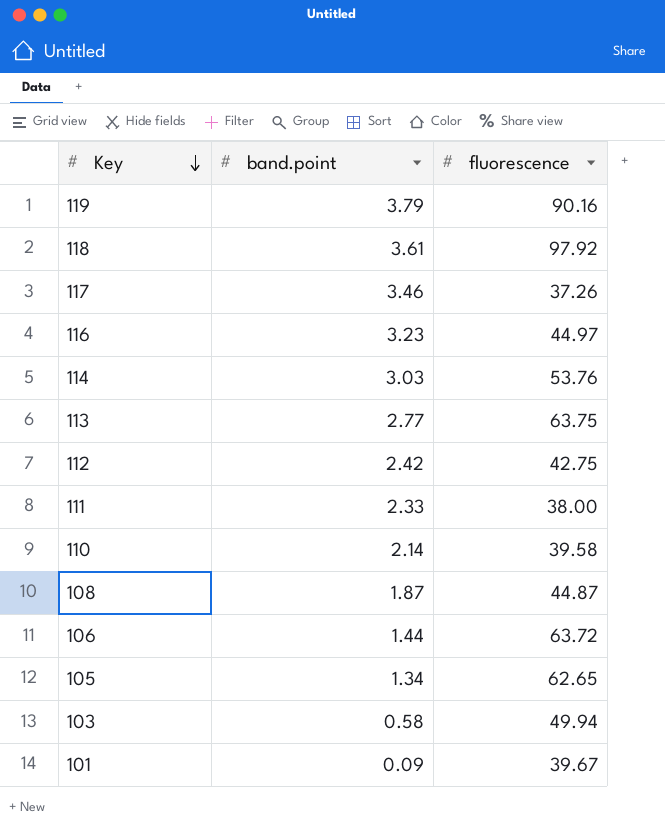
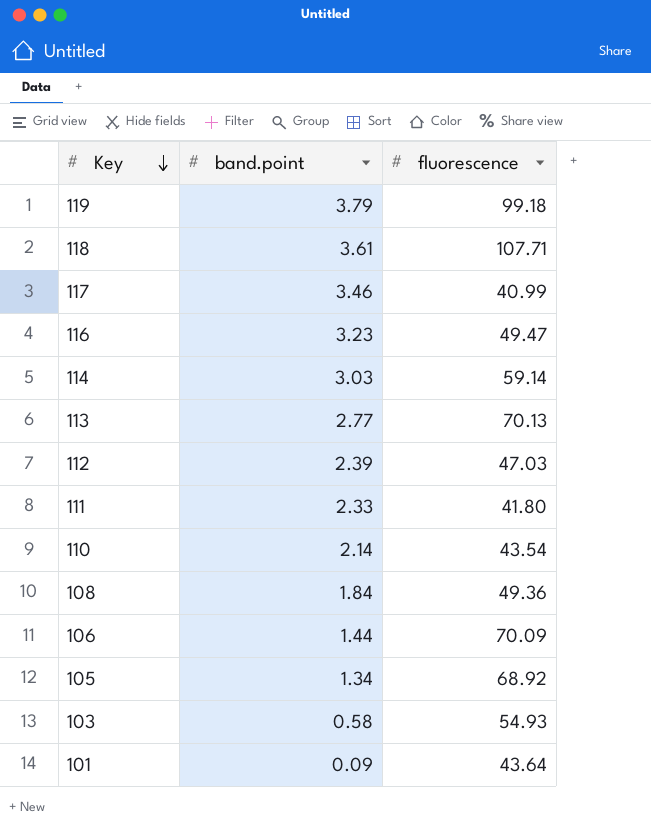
119 | fluorescence: 90.16 -> 99.18
118 | fluorescence: 97.92 -> 107.71
117 | fluorescence: 37.26 -> 40.99
116 | fluorescence: 44.97 -> 49.47
114 | fluorescence: 53.76 -> 59.14
113 | fluorescence: 63.75 -> 70.13
112 | band.point: 2.42 -> 2.39
112 | fluorescence: 42.75 -> 47.03
111 | fluorescence: 38.00 -> 41.80
110 | fluorescence: 39.58 -> 43.54
108 | band.point: 1.87 -> 1.84
108 | fluorescence: 44.87 -> 49.36
106 | fluorescence: 63.72 -> 70.09
105 | fluorescence: 62.65 -> 68.92
103 | fluorescence: 49.94 -> 54.93
101 | fluorescence: 39.67 -> 43.64

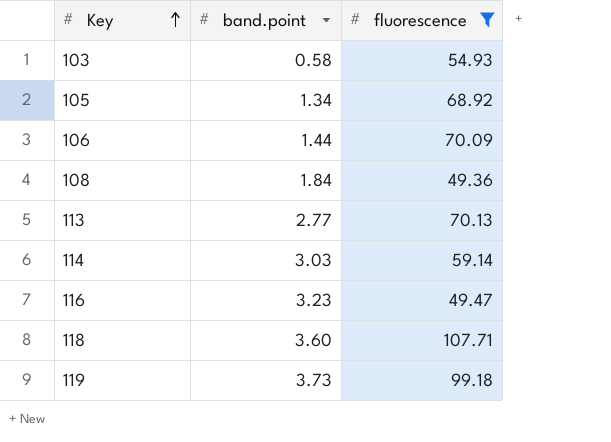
filter: none -> fluorescence >= 49.36
row order: Key descending -> Key ascending
118 | band.point: 3.61 -> 3.60
119 | band.point: 3.79 -> 3.73

